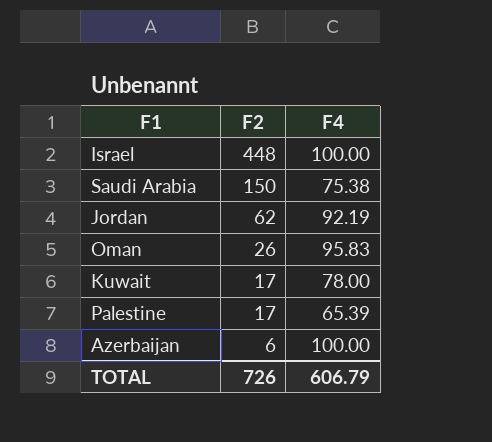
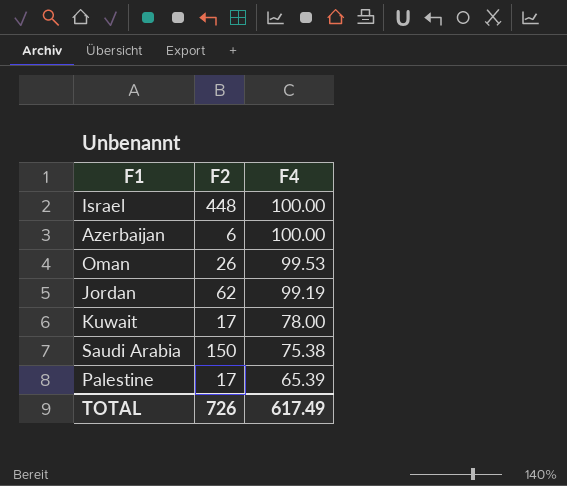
row order: F2 descending -> F4 descending
Oman | F4: 95.83 -> 99.53
Jordan | F4: 92.19 -> 99.19
TOTAL | F4: 606.79 -> 617.49

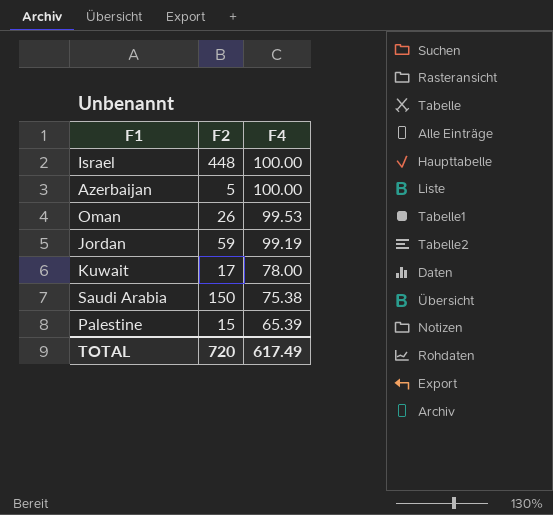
Azerbaijan | F2: 6 -> 5
Jordan | F2: 62 -> 59
Palestine | F2: 17 -> 15
TOTAL | F2: 726 -> 720

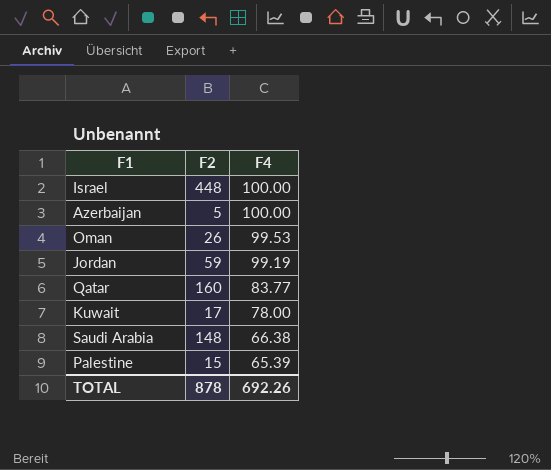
row Qatar: none -> 160 | 83.77
Saudi Arabia | F2: 150 -> 148
Saudi Arabia | F4: 75.38 -> 66.38
TOTAL | F2: 720 -> 878
TOTAL | F4: 617.49 -> 692.26

